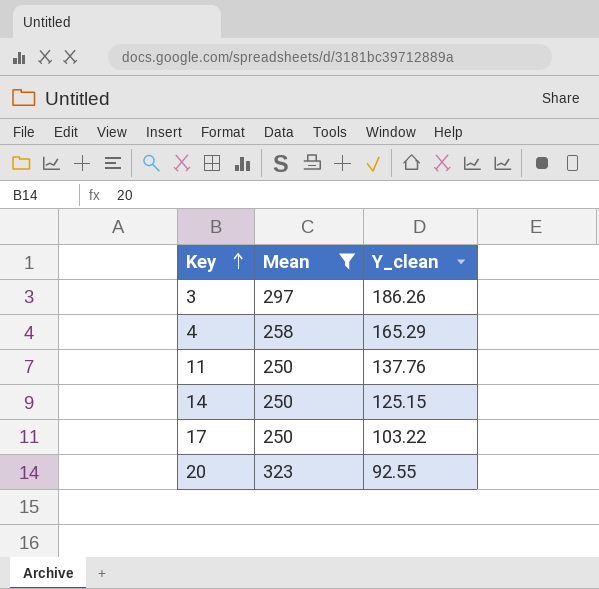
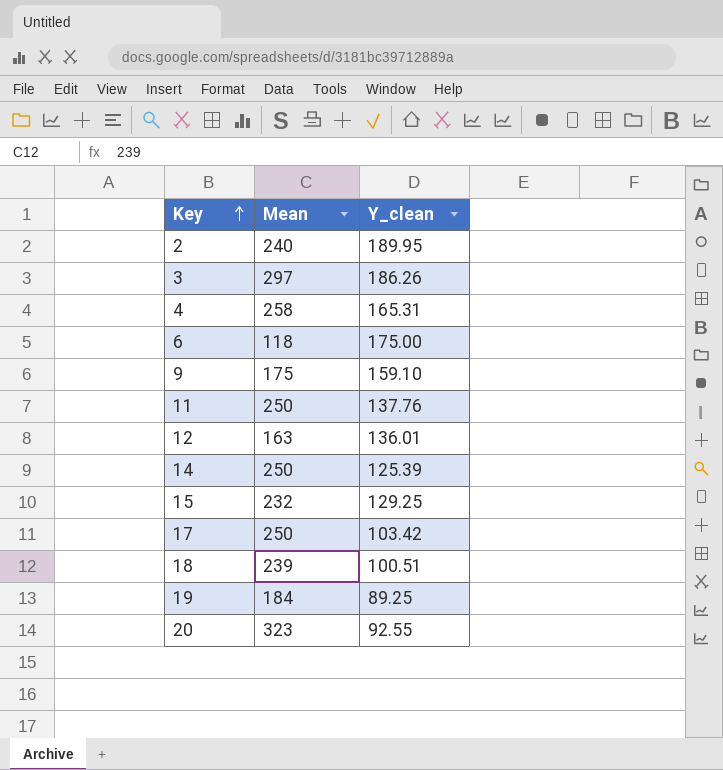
filter: Mean >= 250 -> none
4 | Y_clean: 165.29 -> 165.31
14 | Y_clean: 125.15 -> 125.39
17 | Y_clean: 103.22 -> 103.42

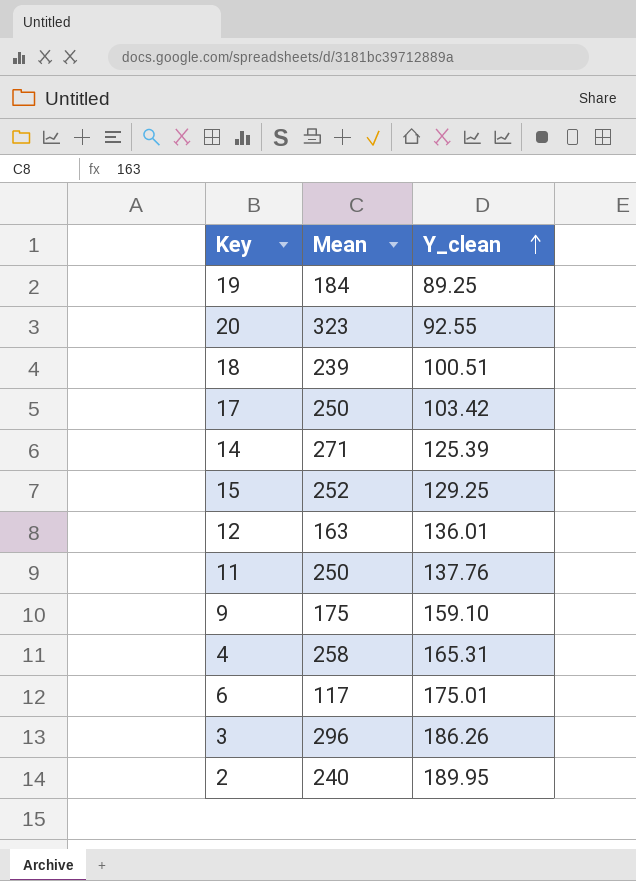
row order: Key ascending -> Y_clean ascending
14 | Mean: 250 -> 271
15 | Mean: 232 -> 252
6 | Mean: 118 -> 117
6 | Y_clean: 175.00 -> 175.01
3 | Mean: 297 -> 296

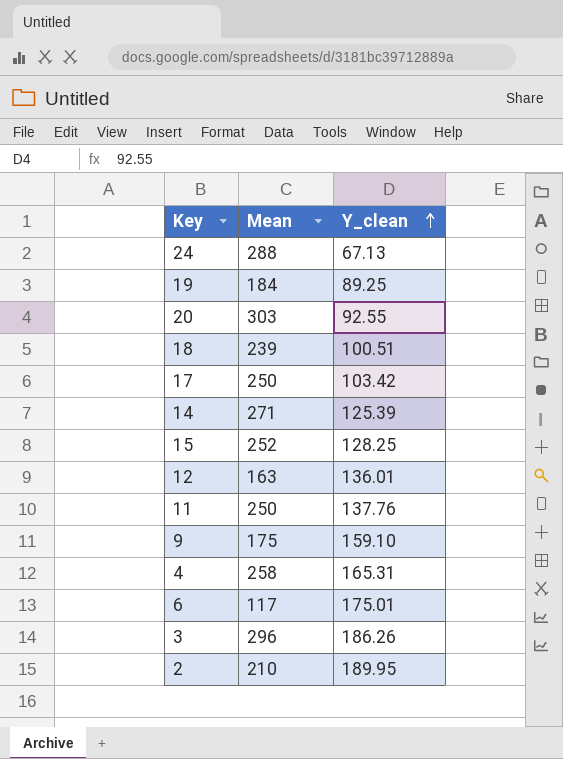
row 24: none -> 288 | 67.13
20 | Mean: 323 -> 303
15 | Y_clean: 129.25 -> 128.25
2 | Mean: 240 -> 210

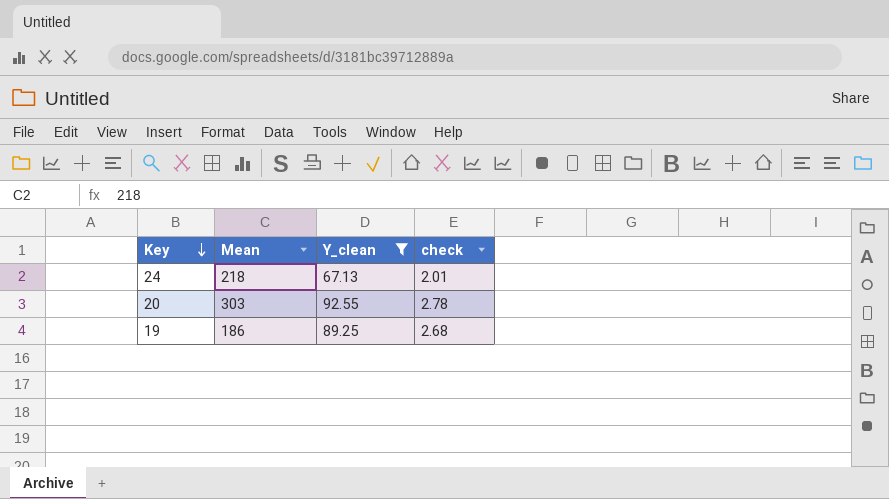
filter: none -> Y_clean <= 92.55
row order: Y_clean ascending -> Key descending
column check | formula: none -> [Y_clean] * 0.03
24 | Mean: 288 -> 218
19 | Mean: 184 -> 186

